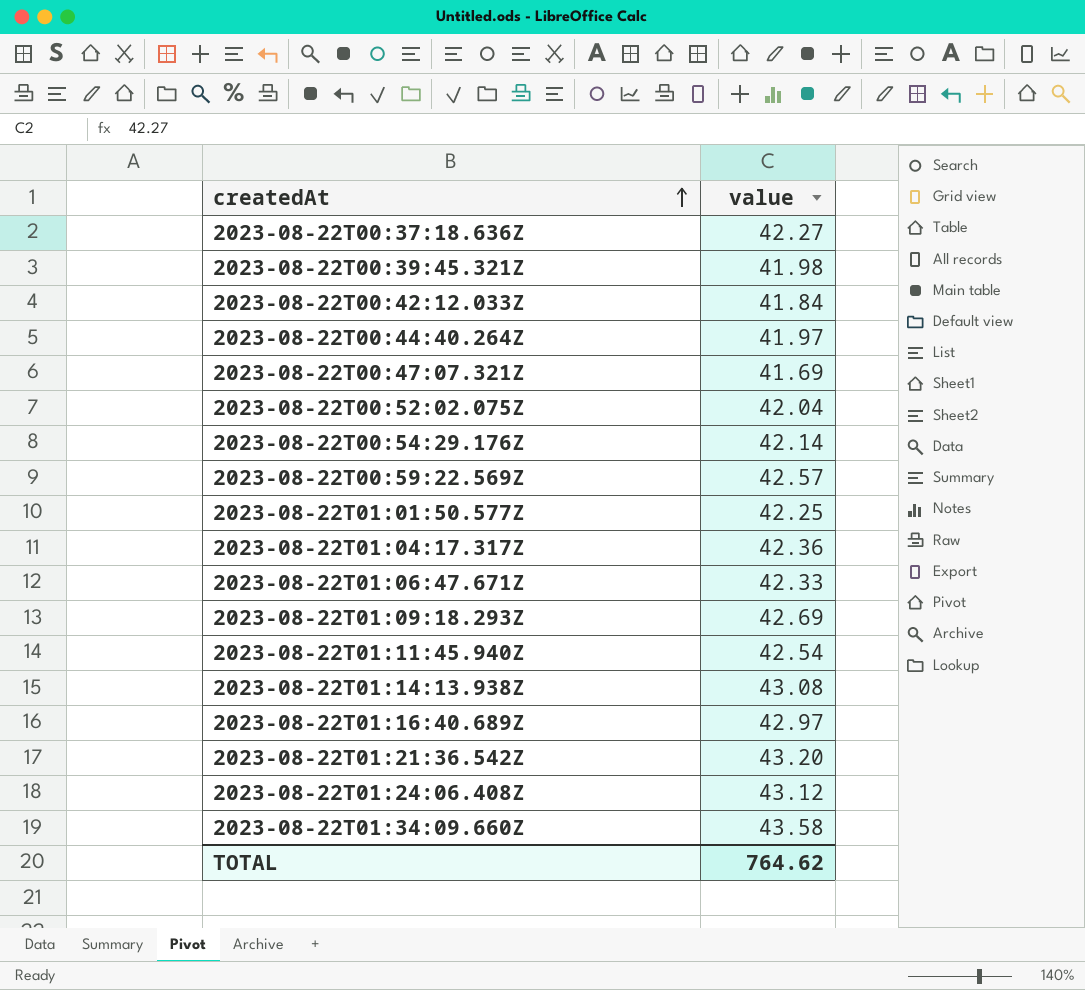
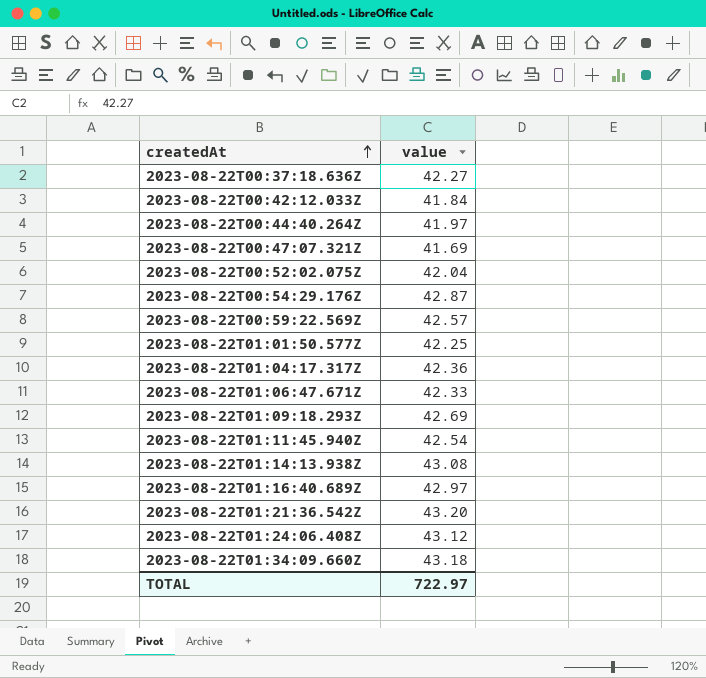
row 2023-08-22T00:39:45.321Z: 41.98 -> none
2023-08-22T00:54:29.176Z | value: 42.14 -> 42.87
2023-08-22T01:34:09.660Z | value: 43.58 -> 43.18
TOTAL | value: 764.62 -> 722.97

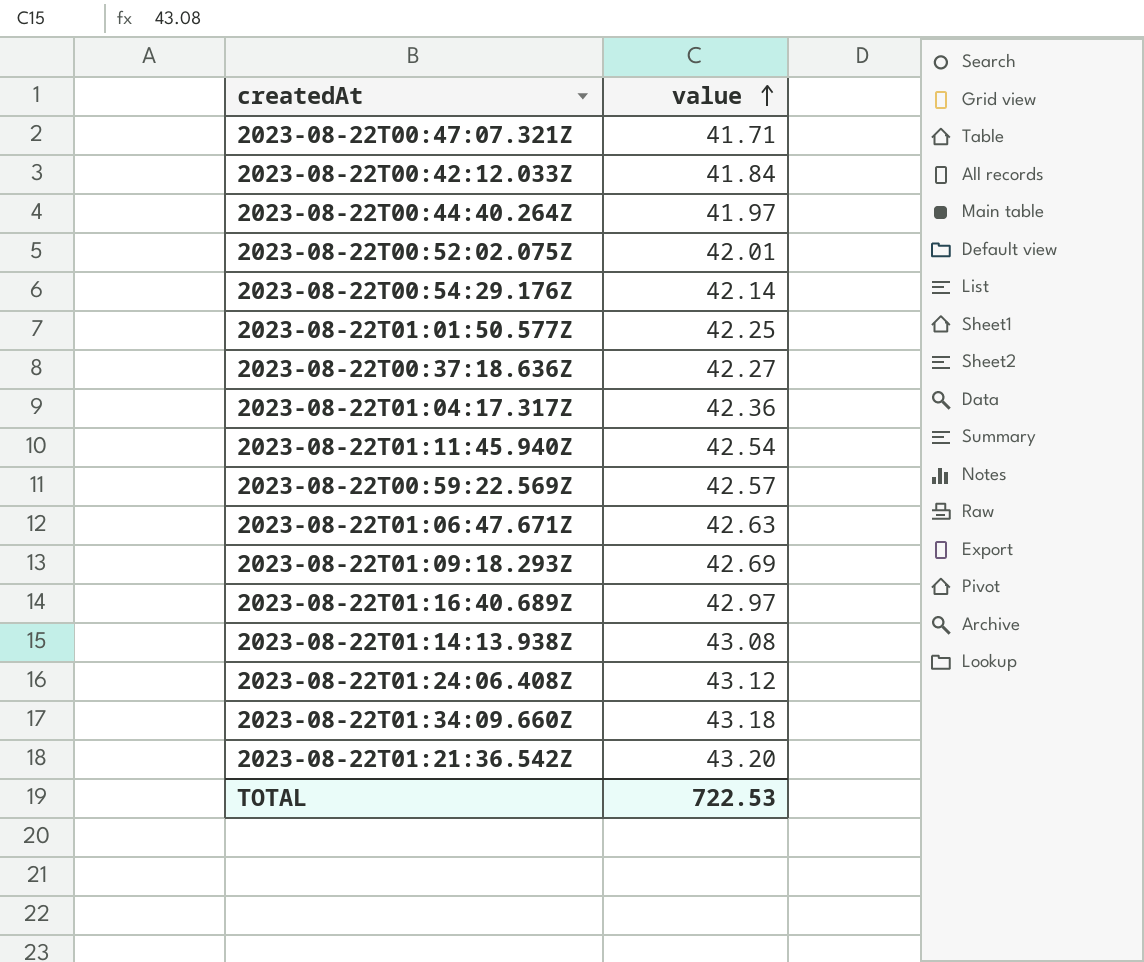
row order: createdAt ascending -> value ascending
2023-08-22T00:47:07.321Z | value: 41.69 -> 41.71
2023-08-22T00:52:02.075Z | value: 42.04 -> 42.01
2023-08-22T00:54:29.176Z | value: 42.87 -> 42.14
2023-08-22T01:06:47.671Z | value: 42.33 -> 42.63
TOTAL | value: 722.97 -> 722.53

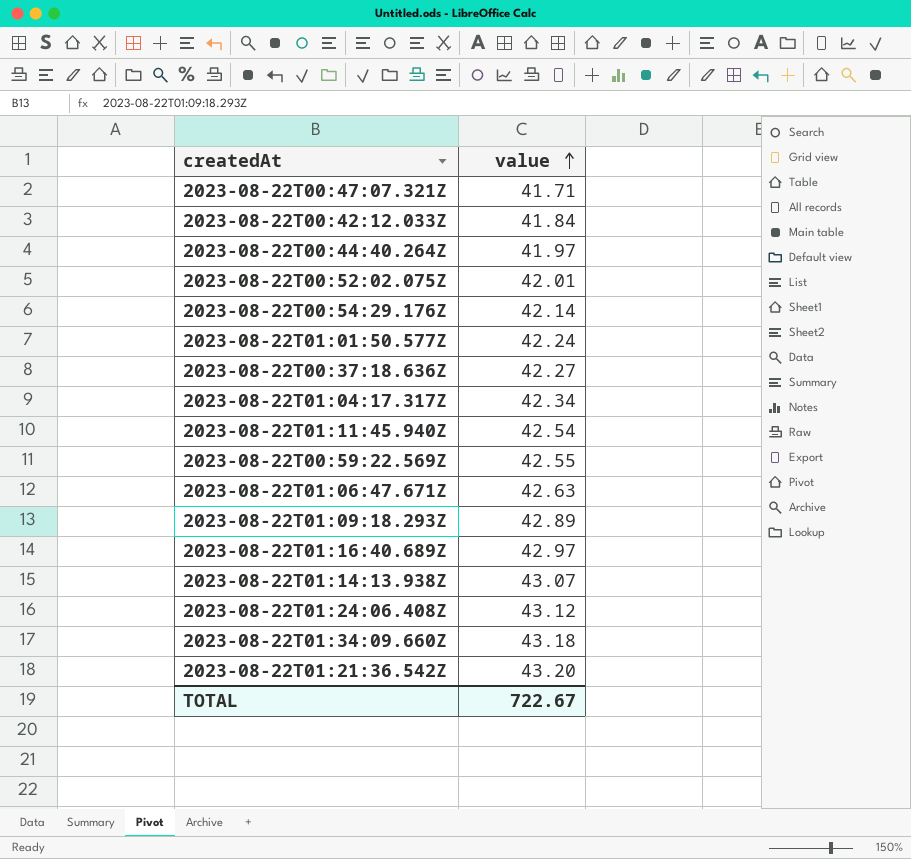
2023-08-22T01:01:50.577Z | value: 42.25 -> 42.24
2023-08-22T01:04:17.317Z | value: 42.36 -> 42.34
2023-08-22T00:59:22.569Z | value: 42.57 -> 42.55
2023-08-22T01:09:18.293Z | value: 42.69 -> 42.89
2023-08-22T01:14:13.938Z | value: 43.08 -> 43.07
TOTAL | value: 722.53 -> 722.67

